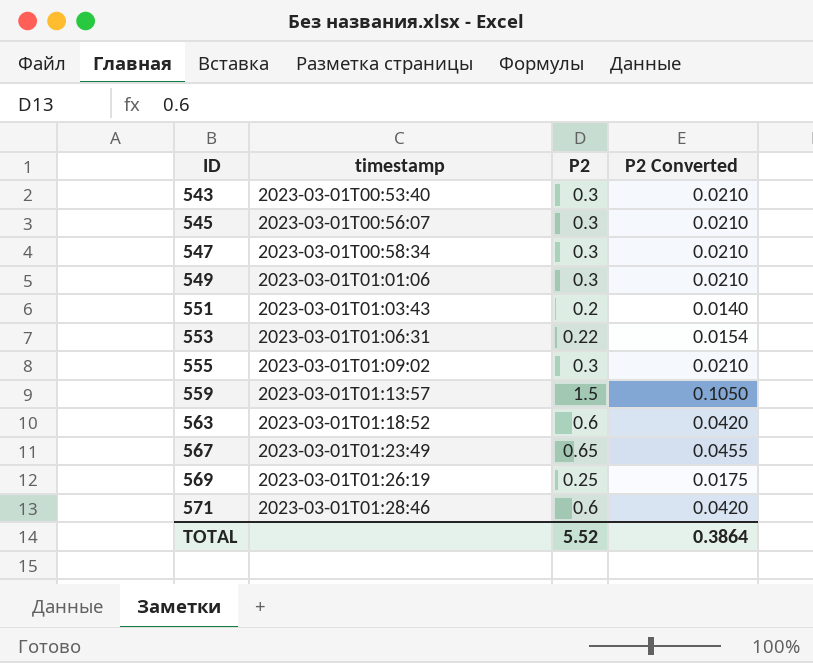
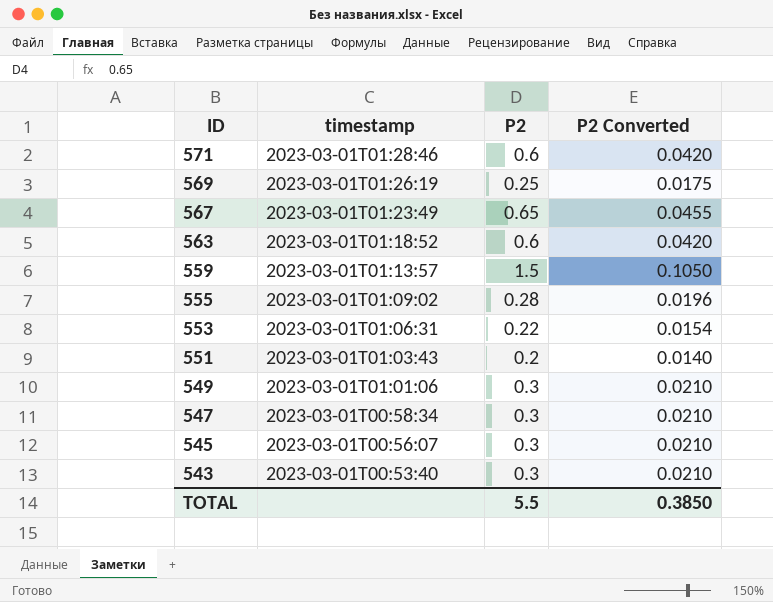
row order: ID ascending -> ID descending
555 | P2: 0.3 -> 0.28
555 | P2 Converted: 0.0210 -> 0.0196
TOTAL | P2: 5.52 -> 5.5
TOTAL | P2 Converted: 0.3864 -> 0.3850

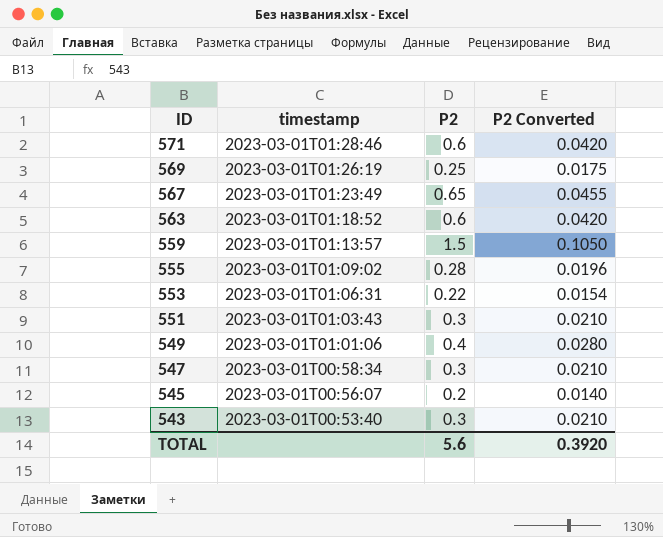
551 | P2: 0.2 -> 0.3
551 | P2 Converted: 0.0140 -> 0.0210
549 | P2: 0.3 -> 0.4
549 | P2 Converted: 0.0210 -> 0.0280
545 | P2: 0.3 -> 0.2
545 | P2 Converted: 0.0210 -> 0.0140
TOTAL | P2: 5.5 -> 5.6
TOTAL | P2 Converted: 0.3850 -> 0.3920

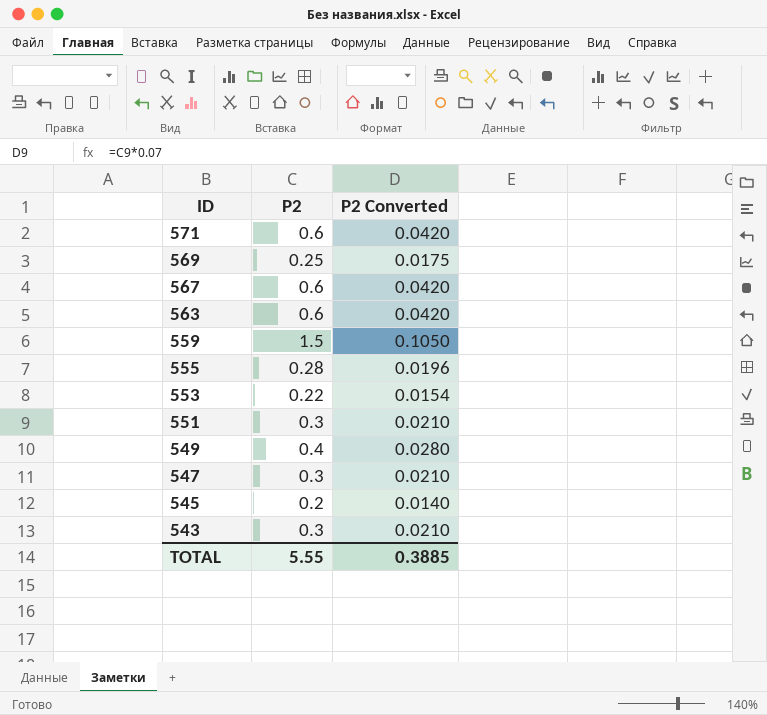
column timestamp | position: 2 -> none
567 | P2: 0.65 -> 0.6
567 | P2 Converted: 0.0455 -> 0.0420
TOTAL | P2: 5.6 -> 5.55
TOTAL | P2 Converted: 0.3920 -> 0.3885

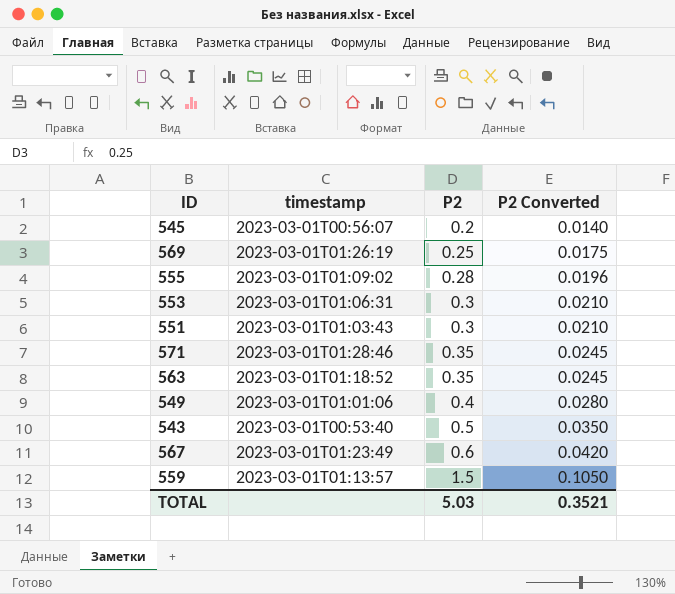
row order: ID descending -> P2 ascending
column timestamp | position: none -> 2
row 547: 0.3 | 0.0210 -> none
553 | P2: 0.22 -> 0.3
553 | P2 Converted: 0.0154 -> 0.0210
571 | P2: 0.6 -> 0.35
571 | P2 Converted: 0.0420 -> 0.0245
563 | P2: 0.6 -> 0.35
563 | P2 Converted: 0.0420 -> 0.0245
543 | P2: 0.3 -> 0.5
543 | P2 Converted: 0.0210 -> 0.0350
TOTAL | P2: 5.55 -> 5.03
TOTAL | P2 Converted: 0.3885 -> 0.3521

